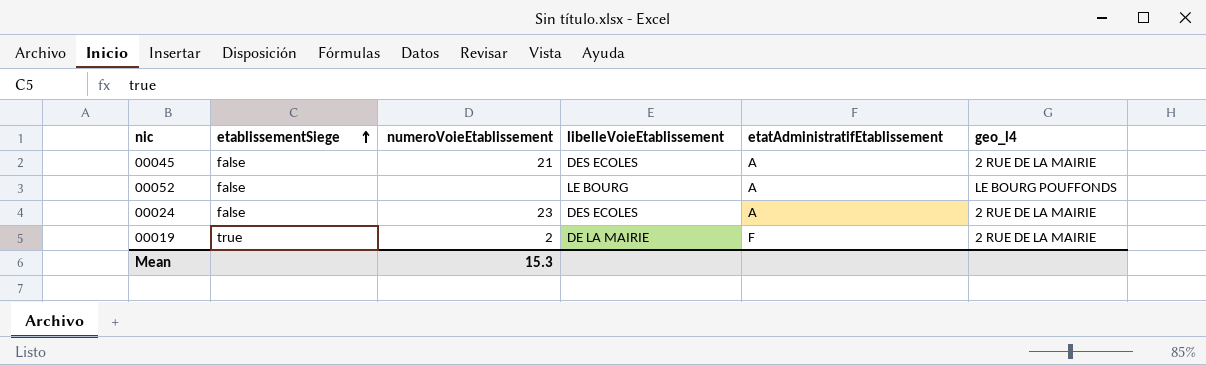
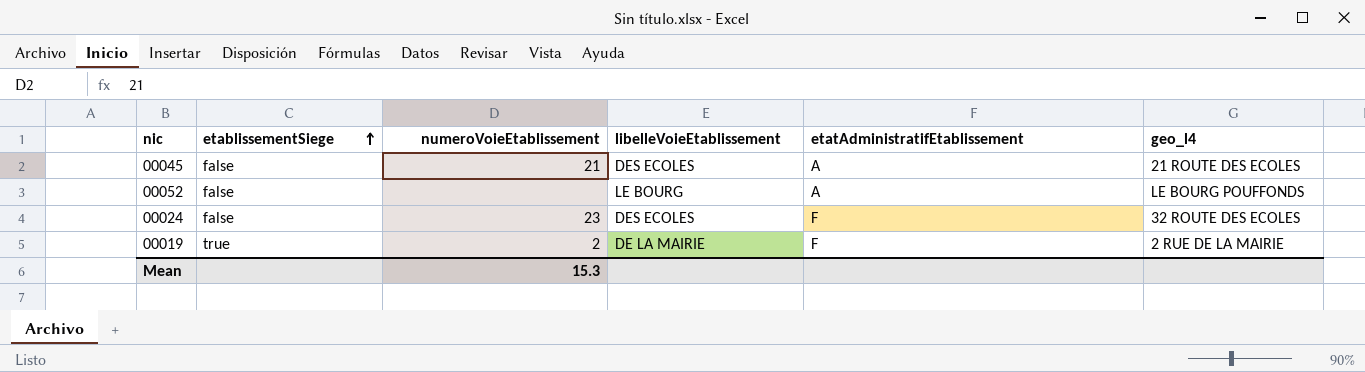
00045 | geo_l4: 2 RUE DE LA MAIRIE -> 21 ROUTE DES ECOLES
00024 | etatAdministratifEtablissement: A -> F
00024 | geo_l4: 2 RUE DE LA MAIRIE -> 32 ROUTE DES ECOLES

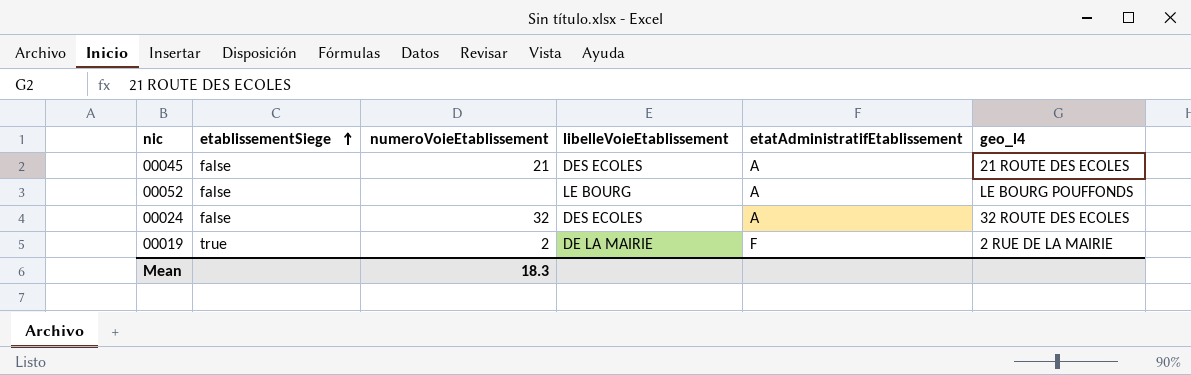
00024 | numeroVoieEtablissement: 23 -> 32
00024 | etatAdministratifEtablissement: F -> A
Mean | numeroVoieEtablissement: 15.3 -> 18.3

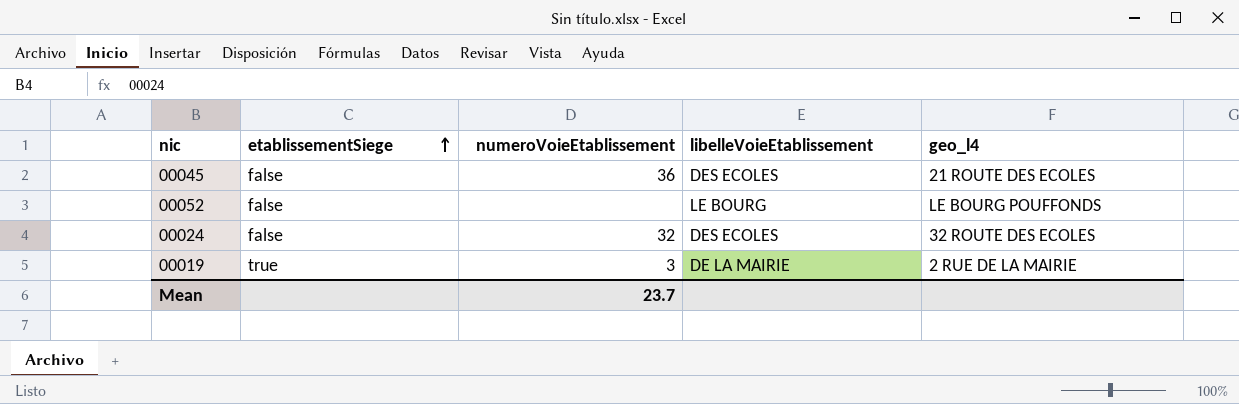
column etatAdministratifEtablissement | position: 5 -> none
00045 | numeroVoieEtablissement: 21 -> 36
00019 | numeroVoieEtablissement: 2 -> 3
Mean | numeroVoieEtablissement: 18.3 -> 23.7

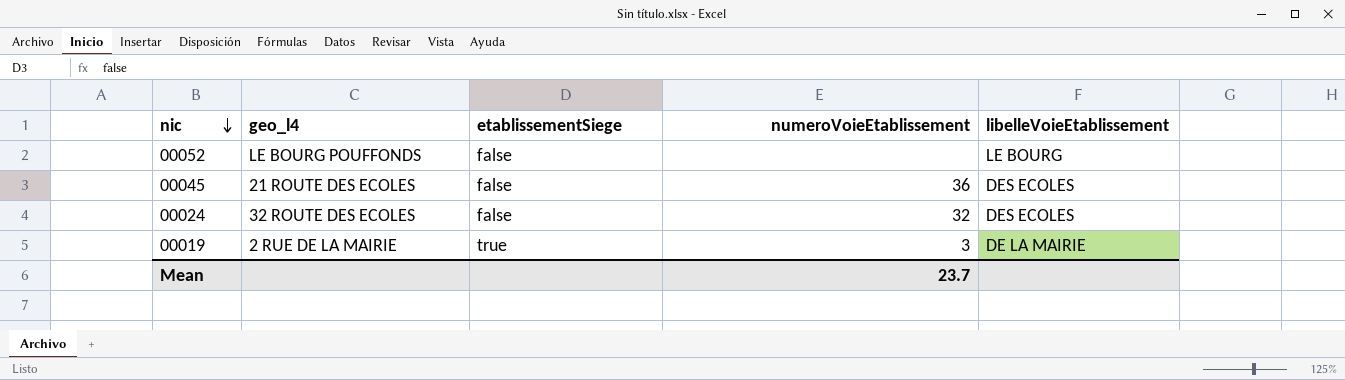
row order: etablissementSiege ascending -> nic descending
column geo_l4 | position: 5 -> 2

